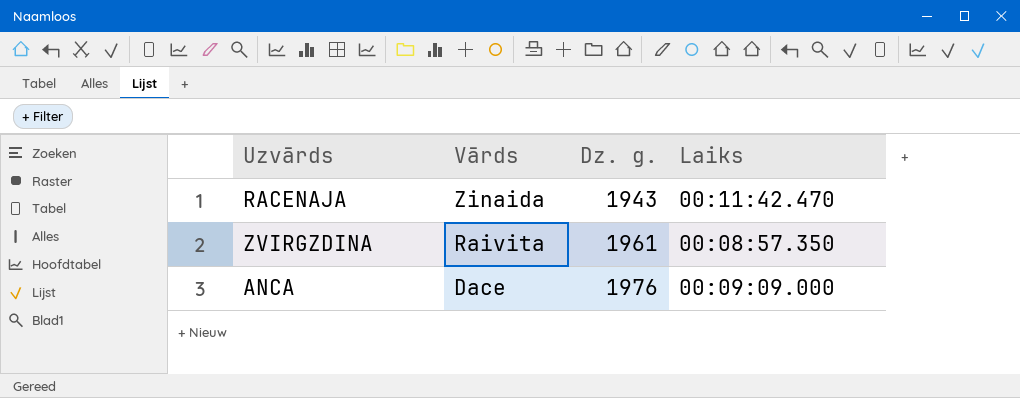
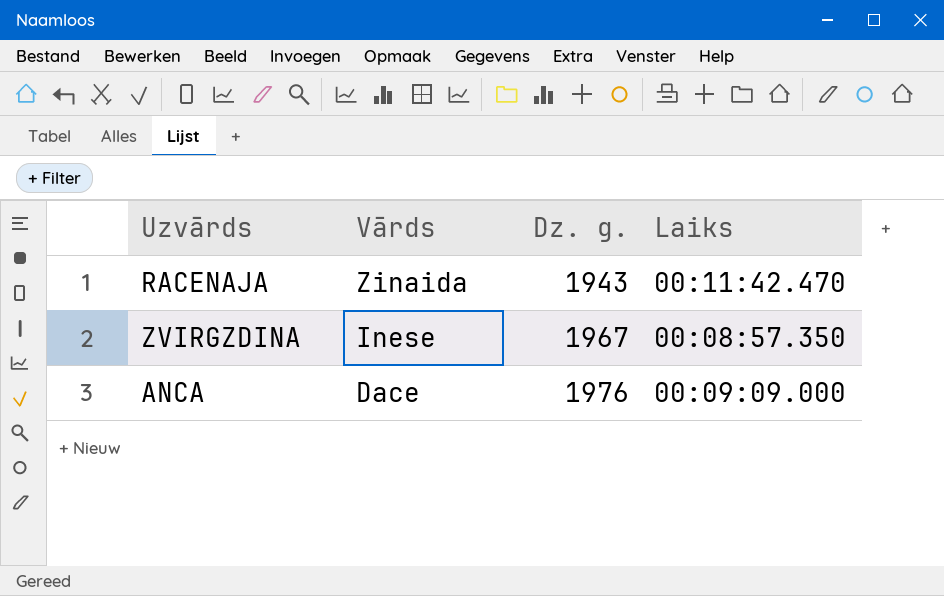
ZVIRGZDINA | Vārds: Raivita -> Inese
ZVIRGZDINA | Dz. g.: 1961 -> 1967

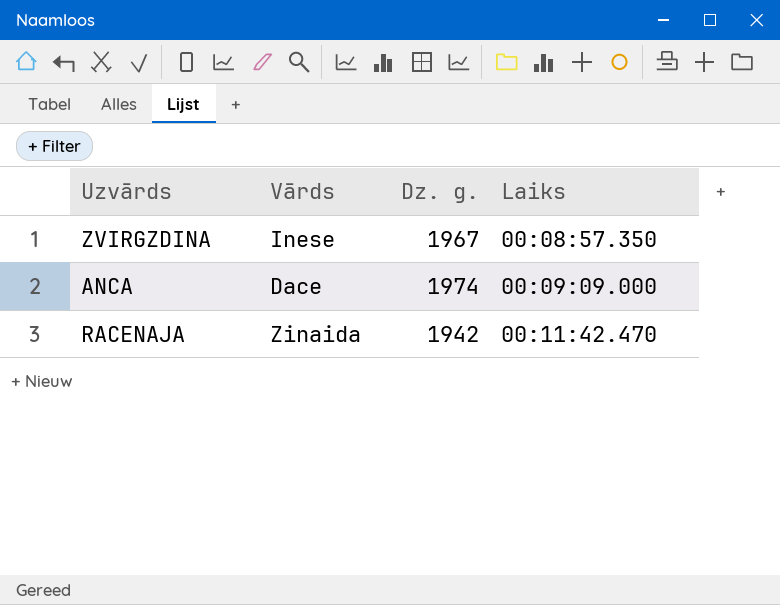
row order: Vārds descending -> Laiks ascending
ANCA | Dz. g.: 1976 -> 1974
RACENAJA | Dz. g.: 1943 -> 1942

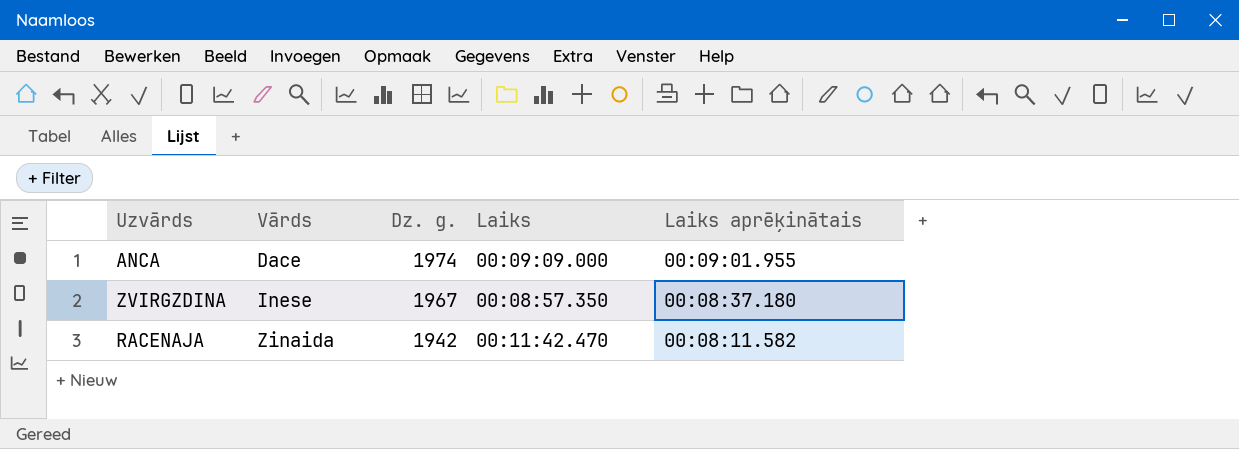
row order: Laiks ascending -> Vārds ascending
column Laiks aprēķinātais | position: none -> 5

